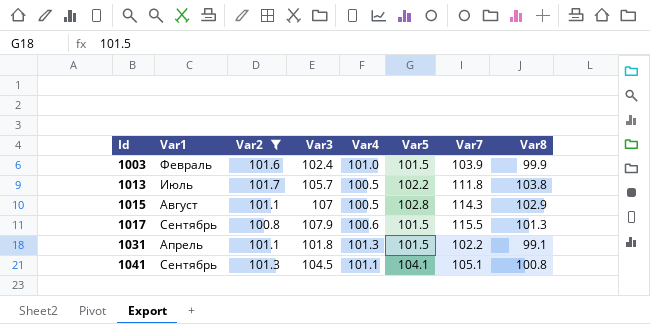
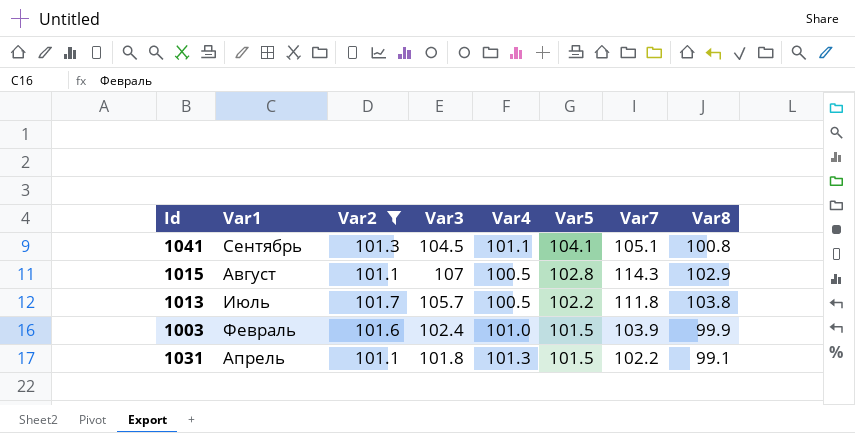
row order: Id ascending -> Var5 descending
row 1017: Сентябрь | 100.8 | 107.9 | 100.6 | 101.5 | 115.5 | 101.3 -> none

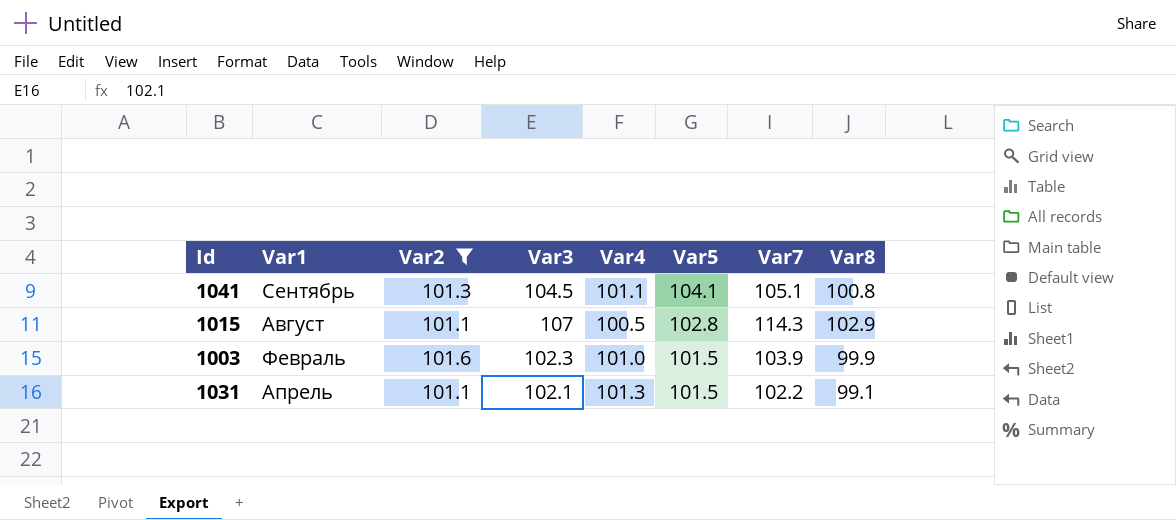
row 1013: Июль | 101.7 | 105.7 | 100.5 | 102.2 | 111.8 | 103.8 -> none
1003 | Var3: 102.4 -> 102.3
1031 | Var3: 101.8 -> 102.1

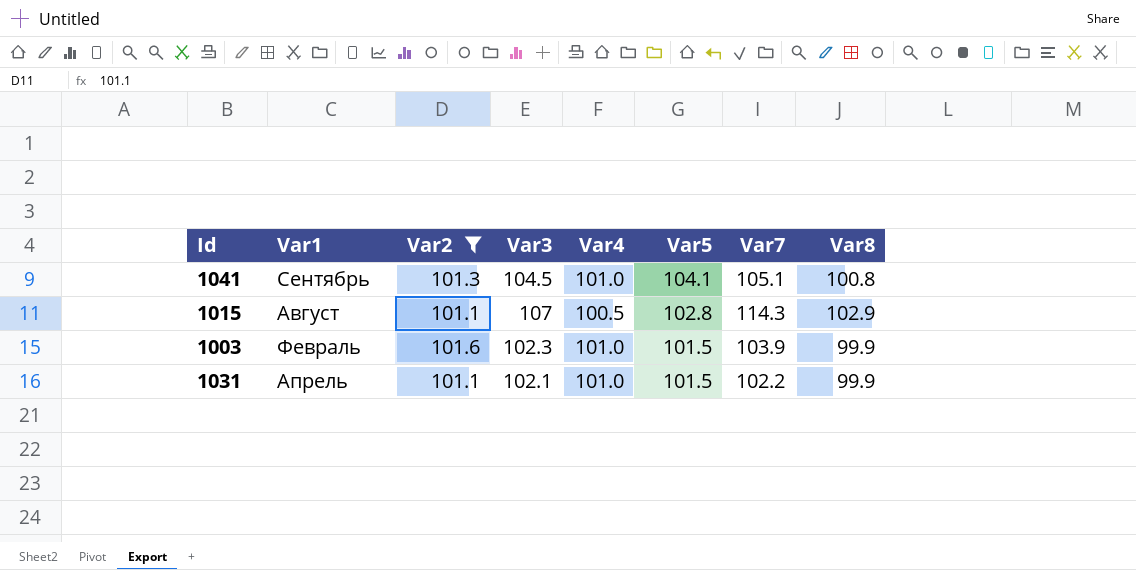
1041 | Var4: 101.1 -> 101.0
1031 | Var4: 101.3 -> 101.0
1031 | Var8: 99.1 -> 99.9

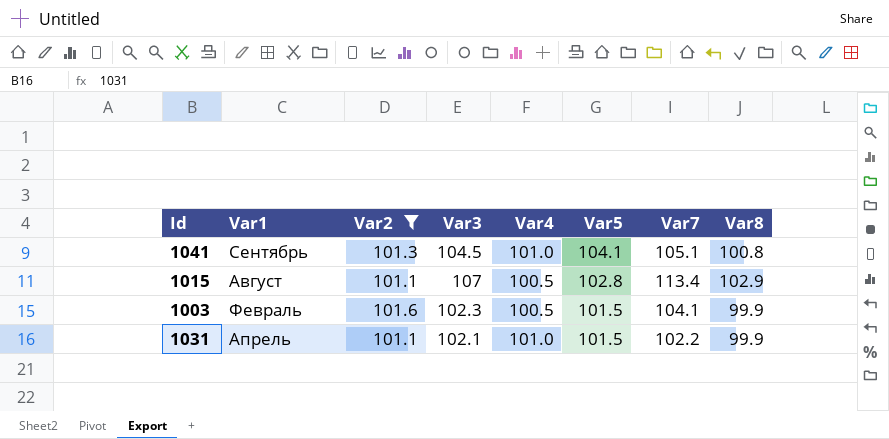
1015 | Var7: 114.3 -> 113.4
1003 | Var4: 101.0 -> 100.5
1003 | Var7: 103.9 -> 104.1

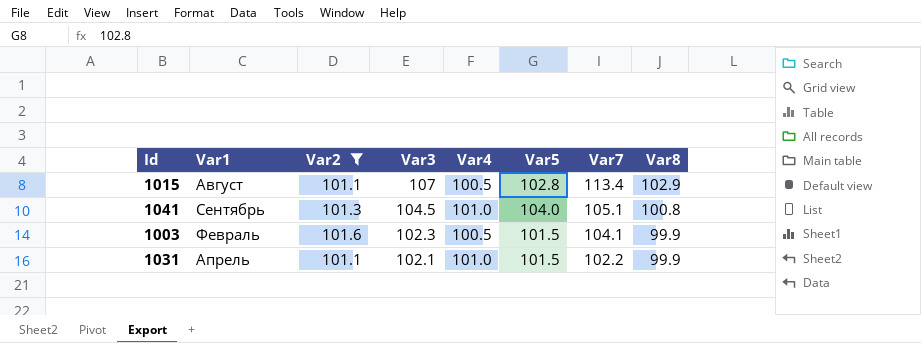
row order: Var5 descending -> Var3 descending
1041 | Var5: 104.1 -> 104.0

